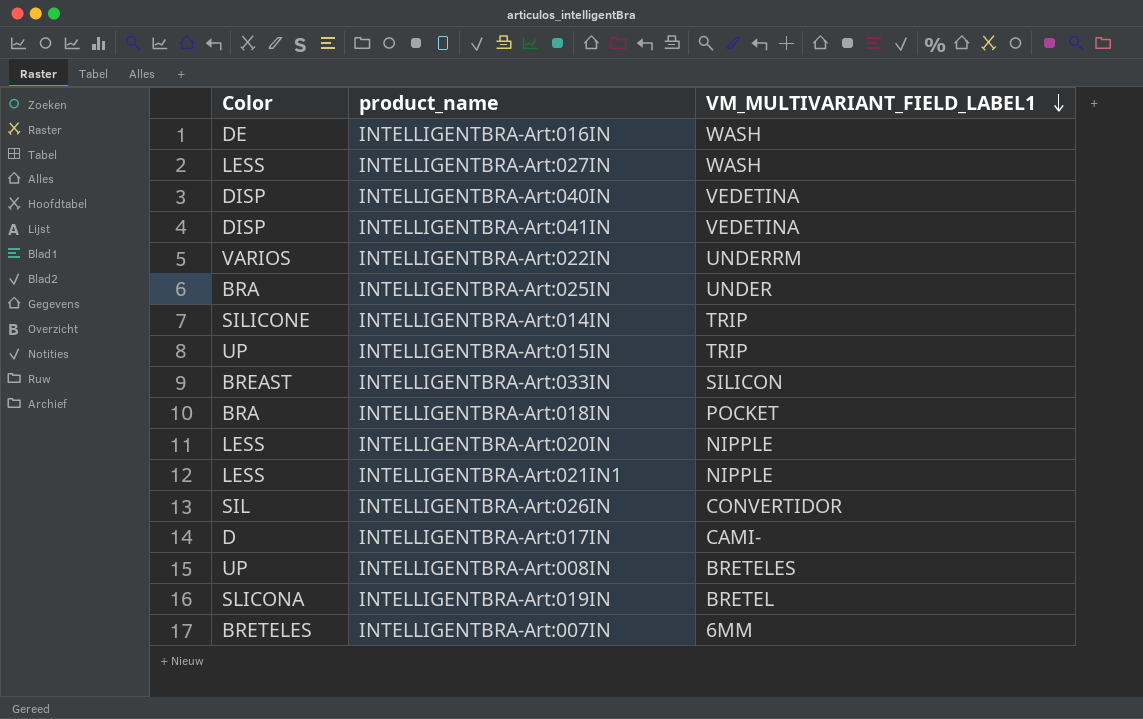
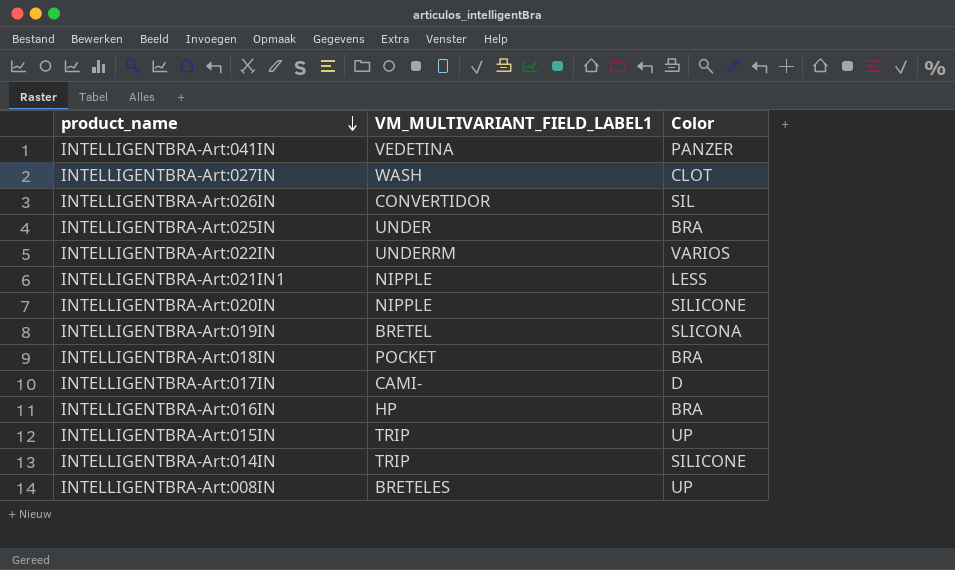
row order: VM_MULTIVARIANT_FIELD_LABEL1 descending -> product_name descending
column Color | position: 1 -> 3
row INTELLIGENTBRA-Art:040IN: DISP | VEDETINA -> none
row INTELLIGENTBRA-Art:033IN: BREAST | SILICON -> none
row INTELLIGENTBRA-Art:007IN: BRETELES | 6MM -> none
INTELLIGENTBRA-Art:041IN | Color: DISP -> PANZER
INTELLIGENTBRA-Art:027IN | Color: LESS -> CLOT
INTELLIGENTBRA-Art:020IN | Color: LESS -> SILICONE
INTELLIGENTBRA-Art:016IN | VM_MULTIVARIANT_FIELD_LABEL1: WASH -> HP
INTELLIGENTBRA-Art:016IN | Color: DE -> BRA

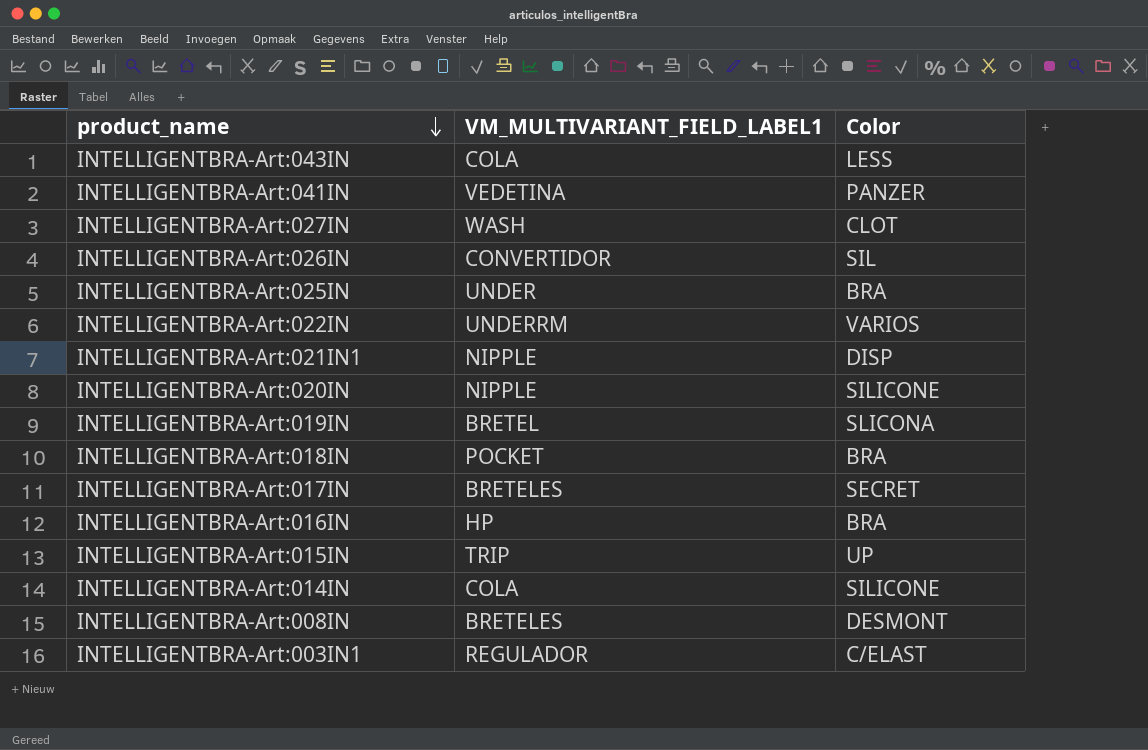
row INTELLIGENTBRA-Art:043IN: none -> COLA | LESS
INTELLIGENTBRA-Art:021IN1 | Color: LESS -> DISP
INTELLIGENTBRA-Art:017IN | VM_MULTIVARIANT_FIELD_LABEL1: CAMI- -> BRETELES
INTELLIGENTBRA-Art:017IN | Color: D -> SECRET
INTELLIGENTBRA-Art:014IN | VM_MULTIVARIANT_FIELD_LABEL1: TRIP -> COLA
INTELLIGENTBRA-Art:008IN | Color: UP -> DESMONT
row INTELLIGENTBRA-Art:003IN1: none -> REGULADOR | C/ELAST

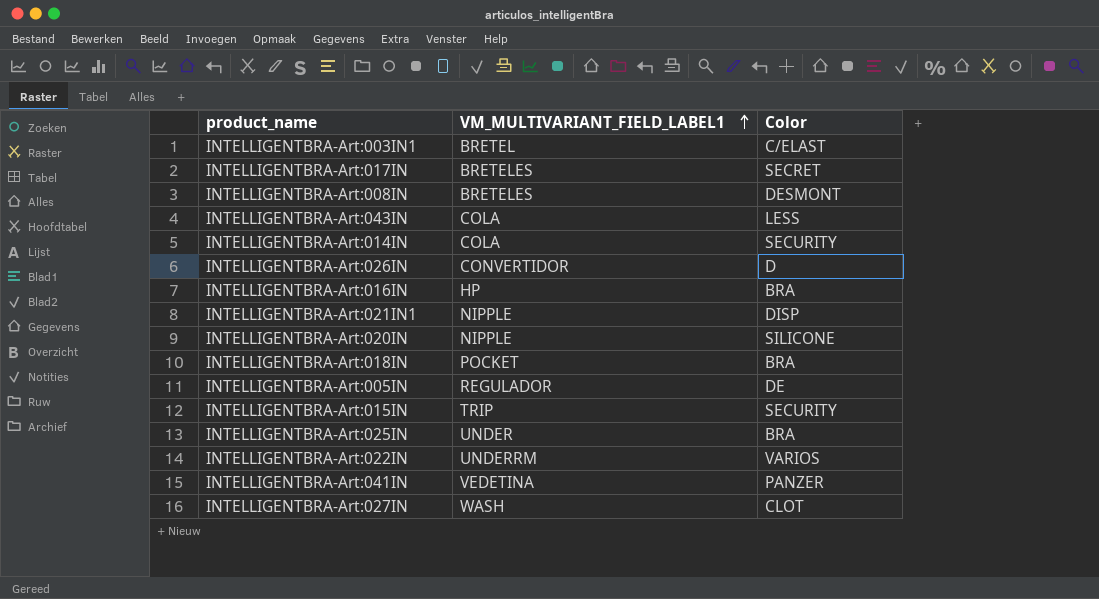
row order: product_name descending -> VM_MULTIVARIANT_FIELD_LABEL1 ascending
row INTELLIGENTBRA-Art:019IN: BRETEL | SLICONA -> none
INTELLIGENTBRA-Art:003IN1 | VM_MULTIVARIANT_FIELD_LABEL1: REGULADOR -> BRETEL
INTELLIGENTBRA-Art:014IN | Color: SILICONE -> SECURITY
INTELLIGENTBRA-Art:026IN | Color: SIL -> D
row INTELLIGENTBRA-Art:005IN: none -> REGULADOR | DE
INTELLIGENTBRA-Art:015IN | Color: UP -> SECURITY

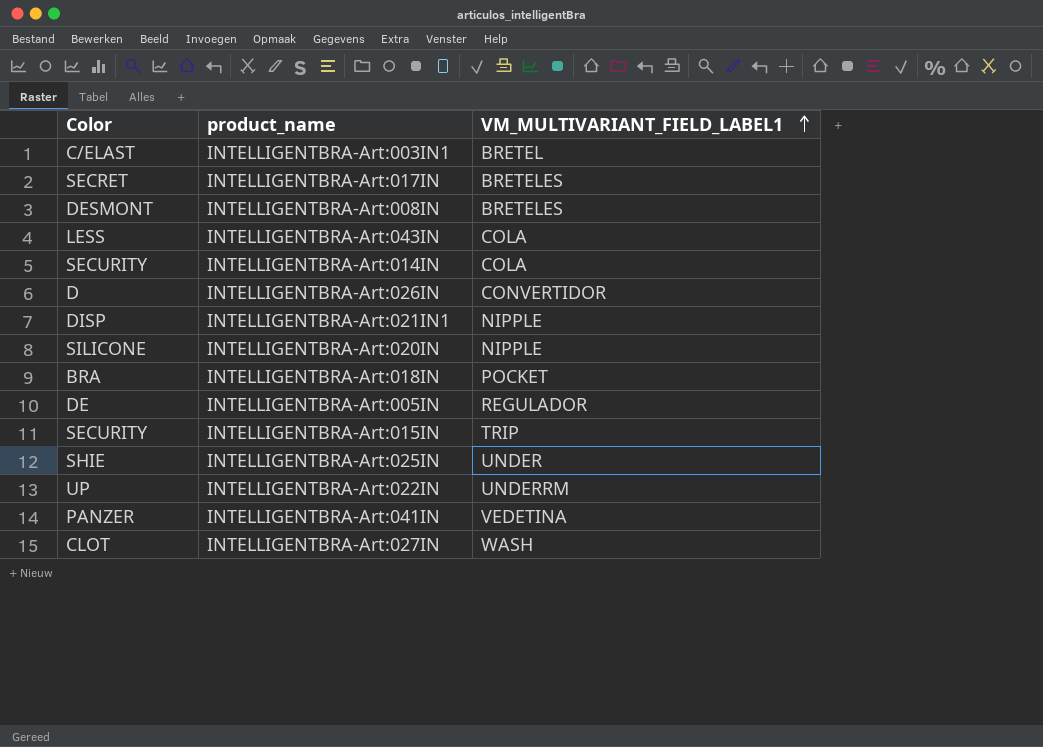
column Color | position: 3 -> 1
row INTELLIGENTBRA-Art:016IN: HP | BRA -> none
INTELLIGENTBRA-Art:025IN | Color: BRA -> SHIE
INTELLIGENTBRA-Art:022IN | Color: VARIOS -> UP

